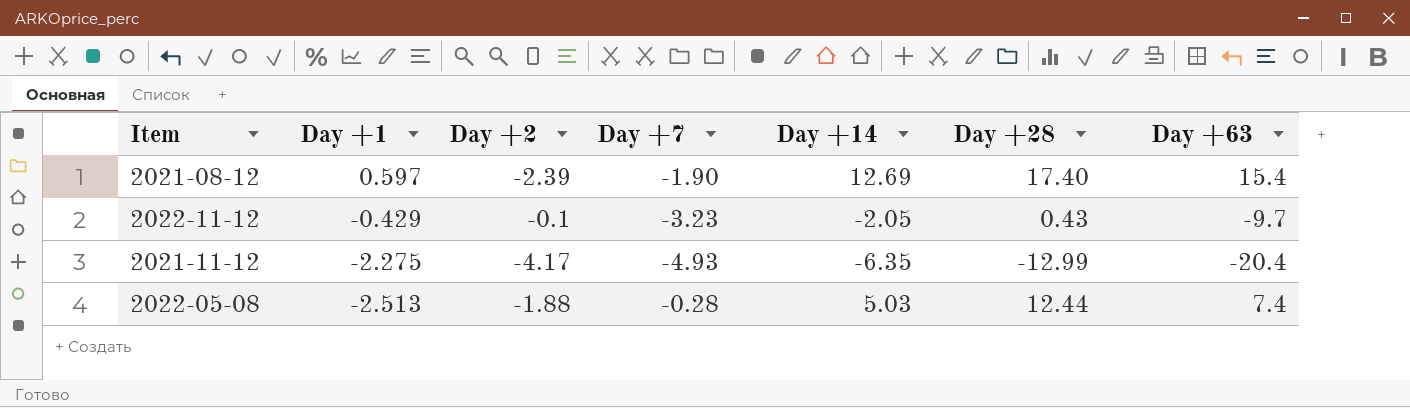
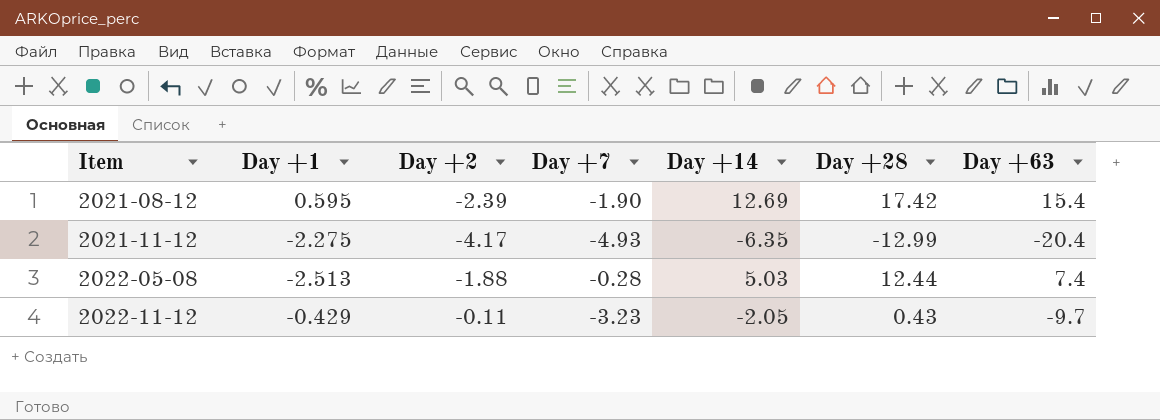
row order: Day +1 descending -> Item ascending
2021-08-12 | Day +1: 0.597 -> 0.595
2021-08-12 | Day +28: 17.40 -> 17.42
2022-11-12 | Day +2: -0.1 -> -0.11

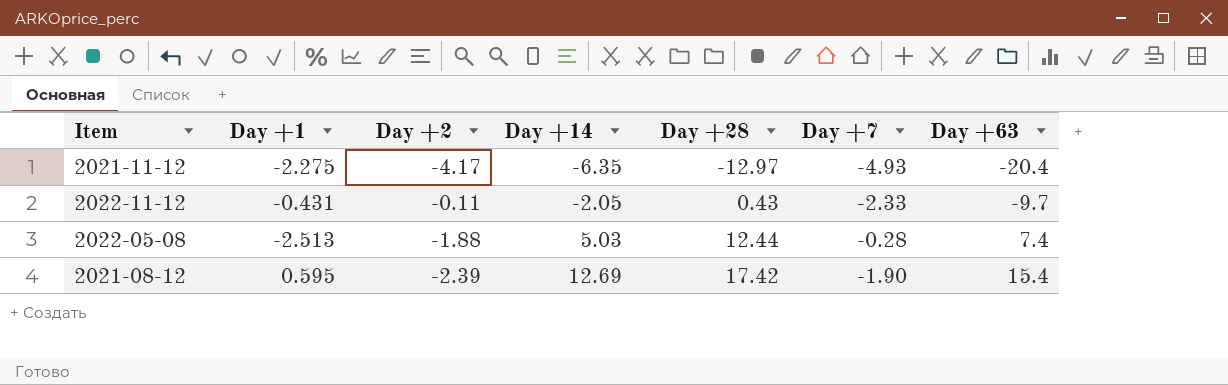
row order: Item ascending -> Day +14 ascending
column Day +7 | position: 4 -> 6
2021-11-12 | Day +28: -12.99 -> -12.97
2022-11-12 | Day +1: -0.429 -> -0.431
2022-11-12 | Day +7: -3.23 -> -2.33

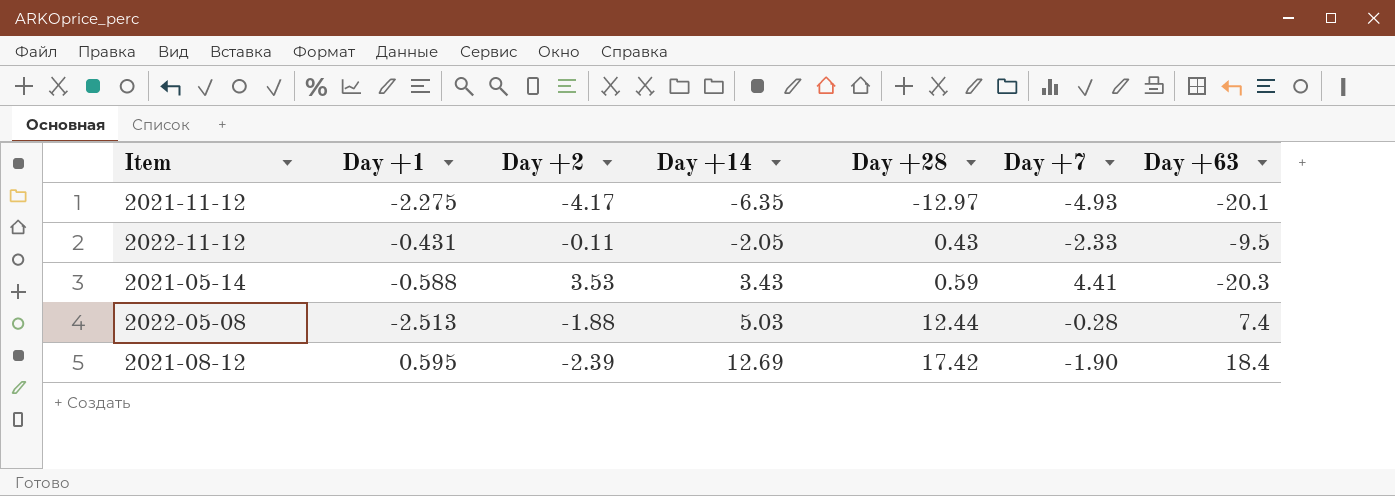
2021-11-12 | Day +63: -20.4 -> -20.1
2022-11-12 | Day +63: -9.7 -> -9.5
row 2021-05-14: none -> -0.588 | 3.53 | 3.43 | 0.59 | 4.41 | -20.3
2021-08-12 | Day +63: 15.4 -> 18.4

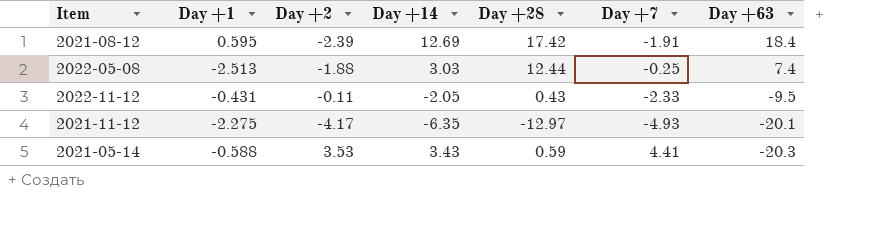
row order: Day +14 ascending -> Day +63 descending
2021-08-12 | Day +7: -1.90 -> -1.91
2022-05-08 | Day +14: 5.03 -> 3.03
2022-05-08 | Day +7: -0.28 -> -0.25

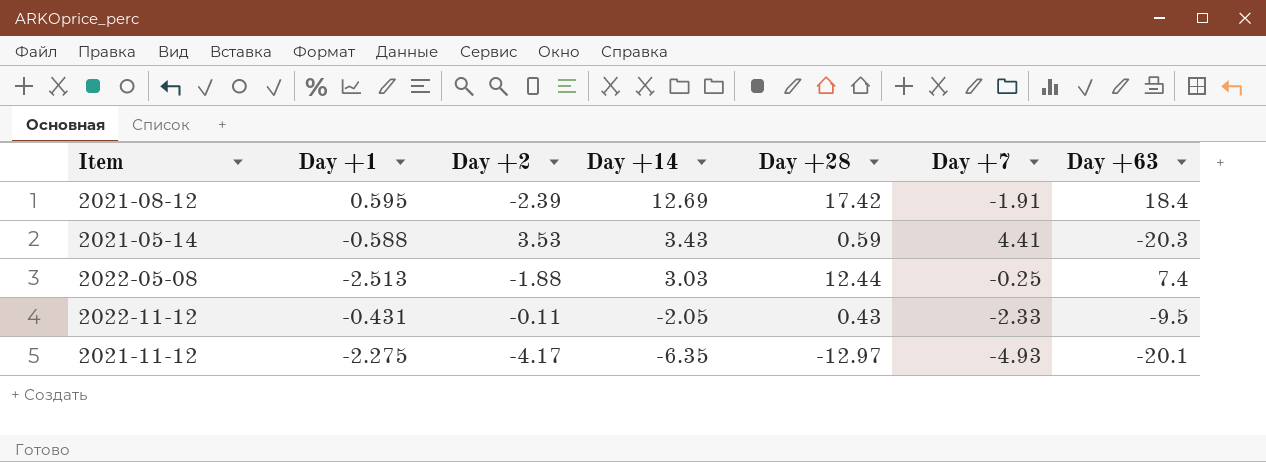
row order: Day +63 descending -> Day +14 descending

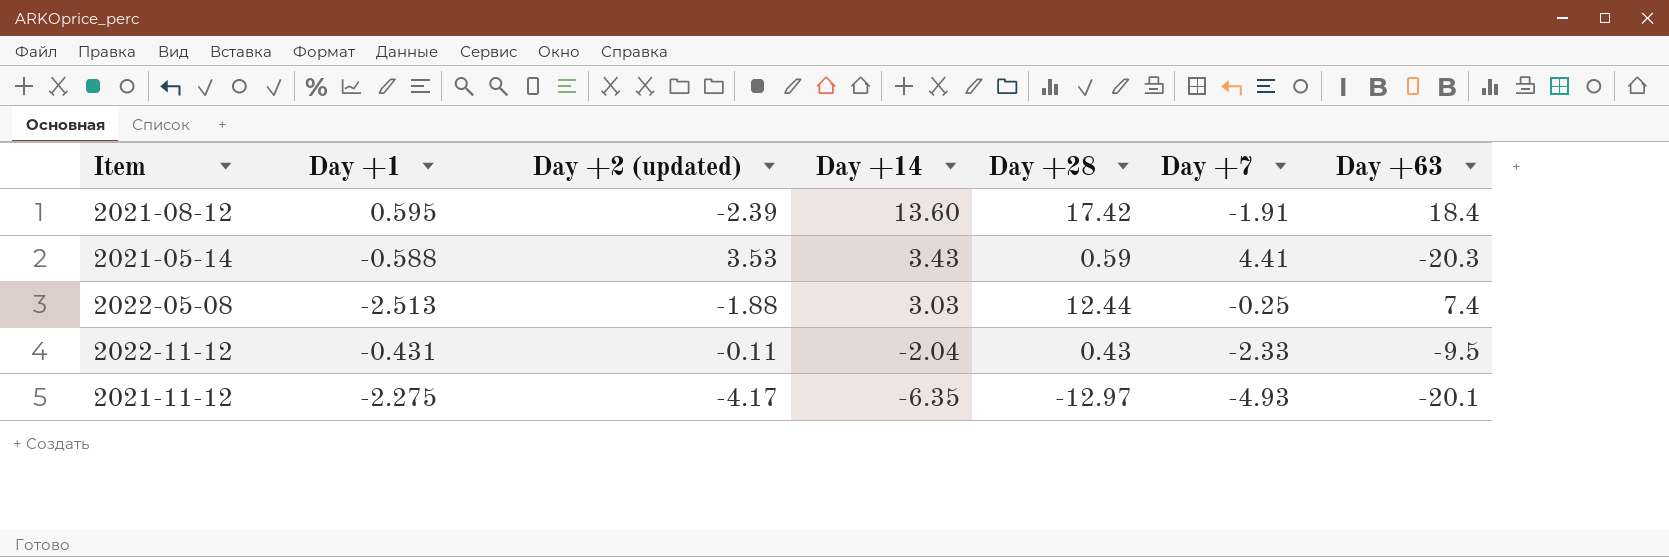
column name: Day +2 -> Day +2 (updated)
2021-08-12 | Day +14: 12.69 -> 13.60
2022-11-12 | Day +14: -2.05 -> -2.04

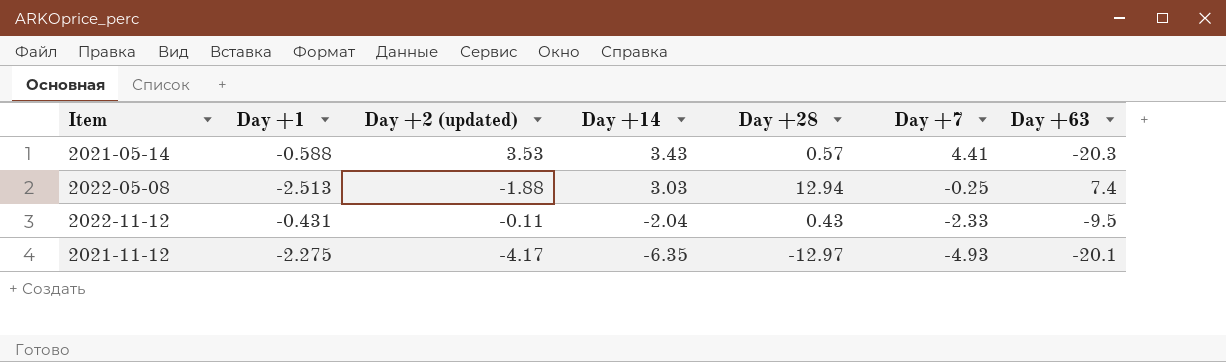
row 2021-08-12: 0.595 | -2.39 | 13.60 | 17.42 | -1.91 | 18.4 -> none
2021-05-14 | Day +28: 0.59 -> 0.57
2022-05-08 | Day +28: 12.44 -> 12.94

